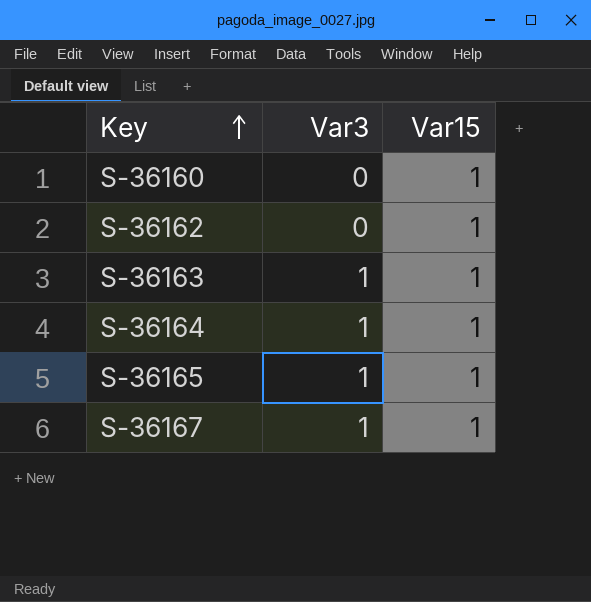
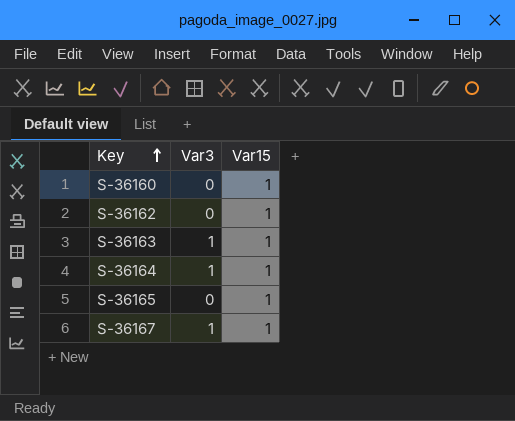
S-36165 | Var3: 1 -> 0

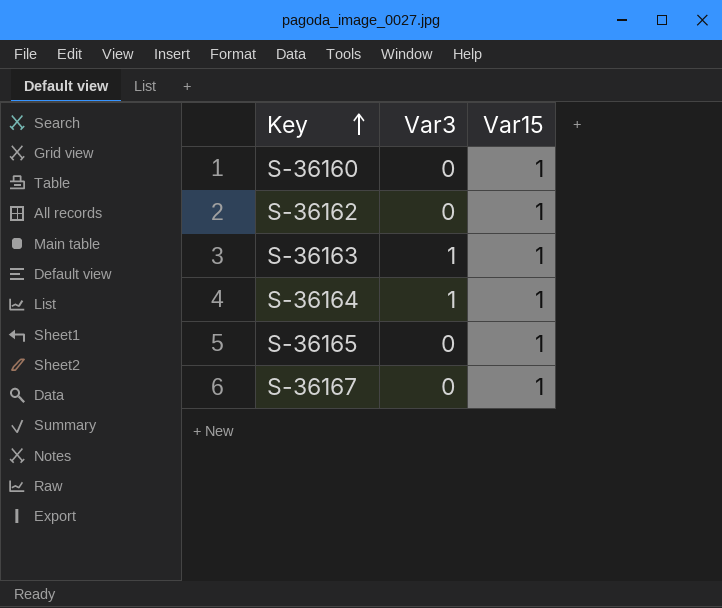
S-36167 | Var3: 1 -> 0

